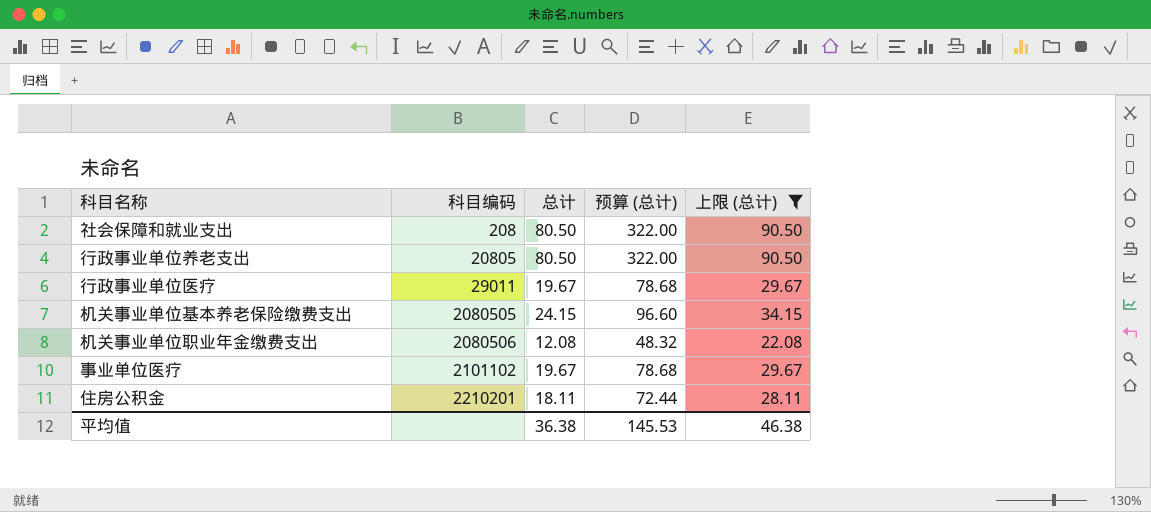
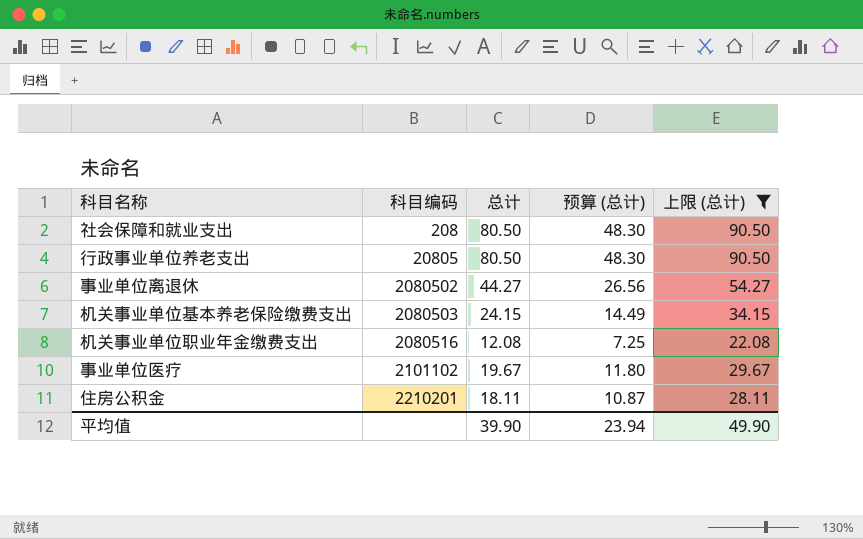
column 预算 (总计) | formula: [总计] * 4 -> [总计] * 0.6
row 行政事业单位医疗: 29011 | 19.67 | 78.68 | 29.67 -> none
row 事业单位离退休: none -> 2080502 | 44.27 | 26.56 | 54.27
机关事业单位基本养老保险缴费支出 | 科目编码: 2080505 -> 2080503
机关事业单位职业年金缴费支出 | 科目编码: 2080506 -> 2080516
平均值 | 总计: 36.38 -> 39.90
平均值 | 预算 (总计): 145.53 -> 23.94
平均值 | 上限 (总计): 46.38 -> 49.90

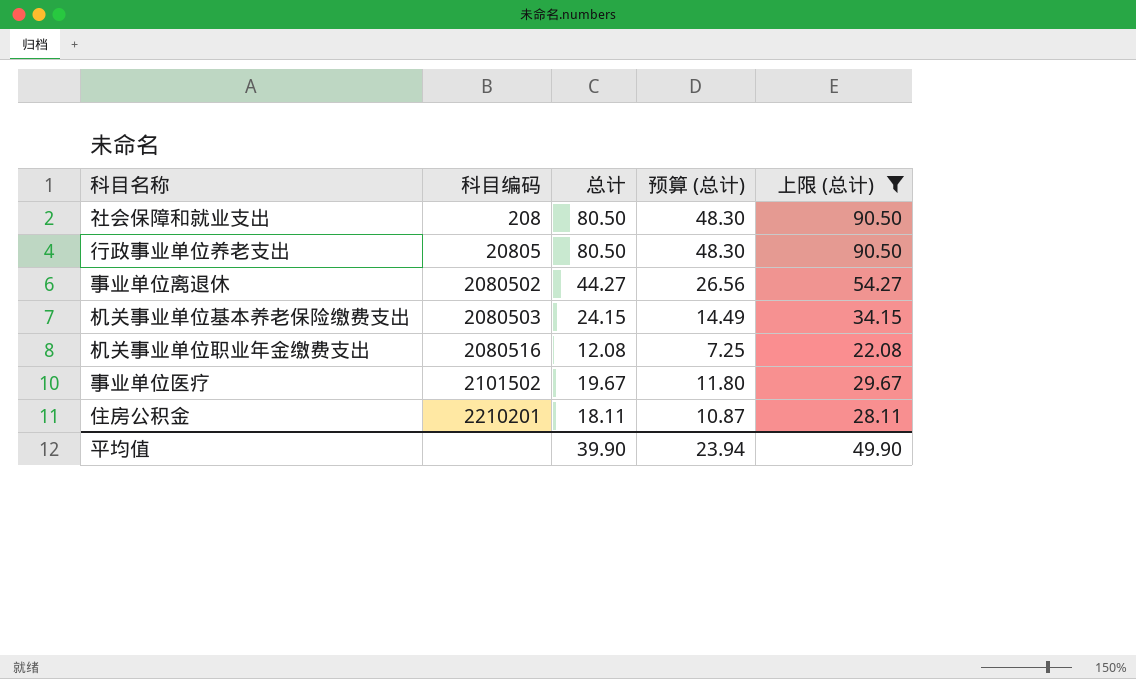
事业单位医疗 | 科目编码: 2101102 -> 2101502

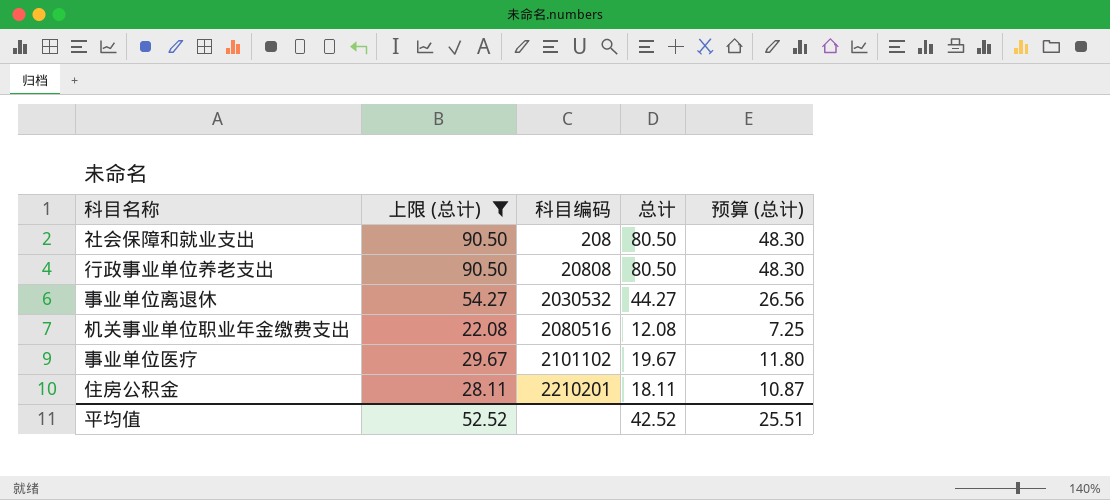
column 上限 (总计) | position: 5 -> 2
row 机关事业单位基本养老保险缴费支出: 2080503 | 24.15 | 14.49 | 34.15 -> none
行政事业单位养老支出 | 科目编码: 20805 -> 20808
事业单位离退休 | 科目编码: 2080502 -> 2030532
事业单位医疗 | 科目编码: 2101502 -> 2101102
平均值 | 上限 (总计): 49.90 -> 52.52
平均值 | 总计: 39.90 -> 42.52
平均值 | 预算 (总计): 23.94 -> 25.51

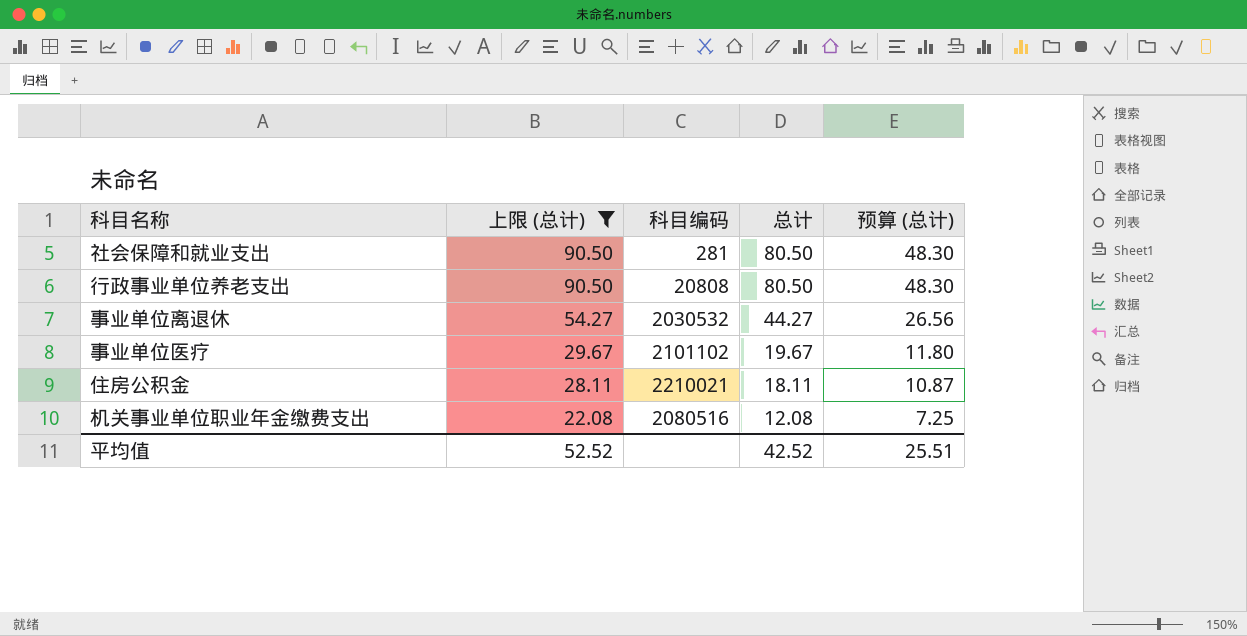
row order: 科目编码 ascending -> 上限 (总计) descending
社会保障和就业支出 | 科目编码: 208 -> 281
住房公积金 | 科目编码: 2210201 -> 2210021

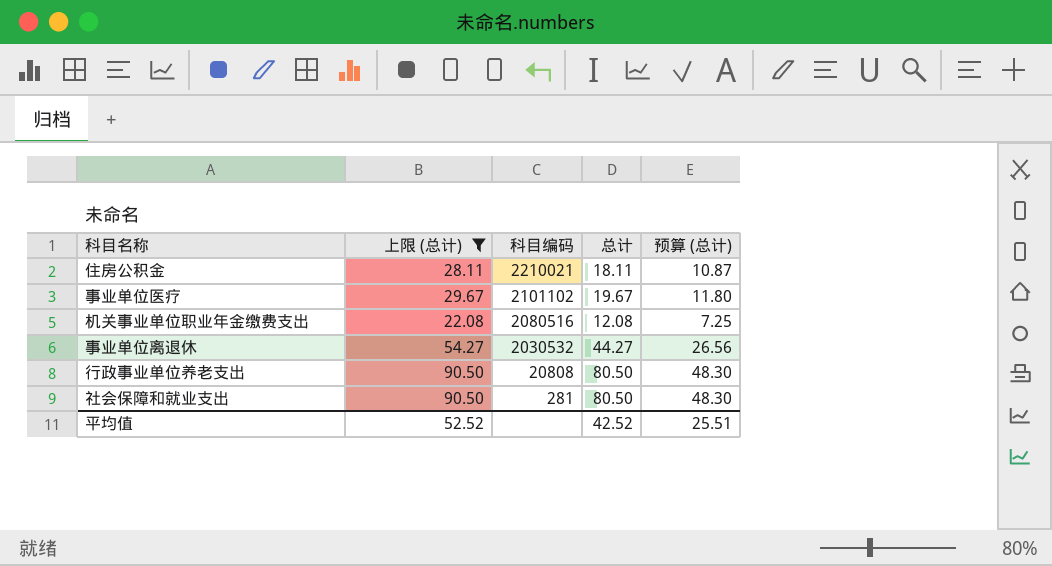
row order: 上限 (总计) descending -> 科目编码 descending

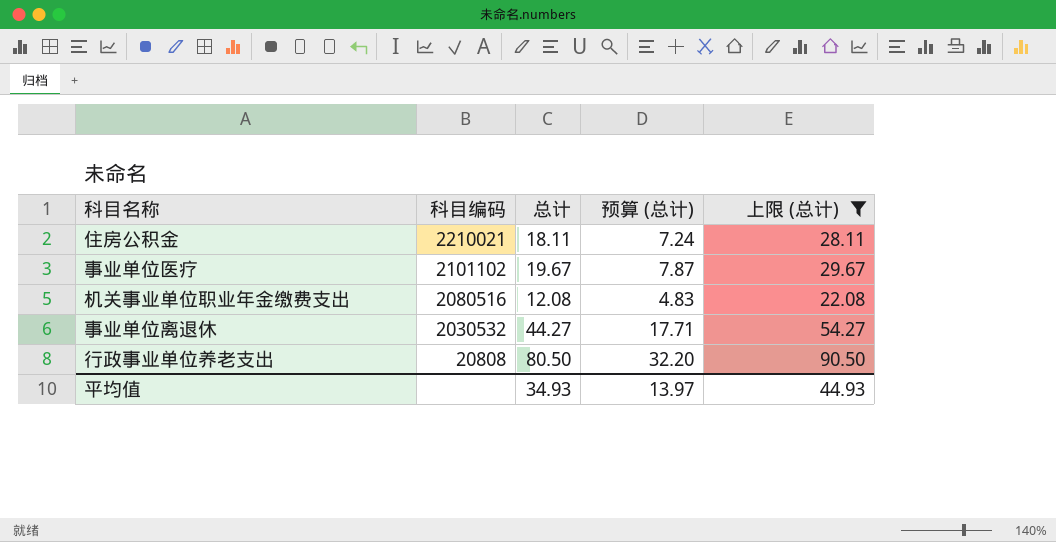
column 预算 (总计) | formula: [总计] * 0.6 -> [总计] * 0.4
column 上限 (总计) | position: 2 -> 5
row 社会保障和就业支出: 90.50 | 281 | 80.50 | 48.30 -> none
平均值 | 总计: 42.52 -> 34.93
平均值 | 预算 (总计): 25.51 -> 13.97
平均值 | 上限 (总计): 52.52 -> 44.93

